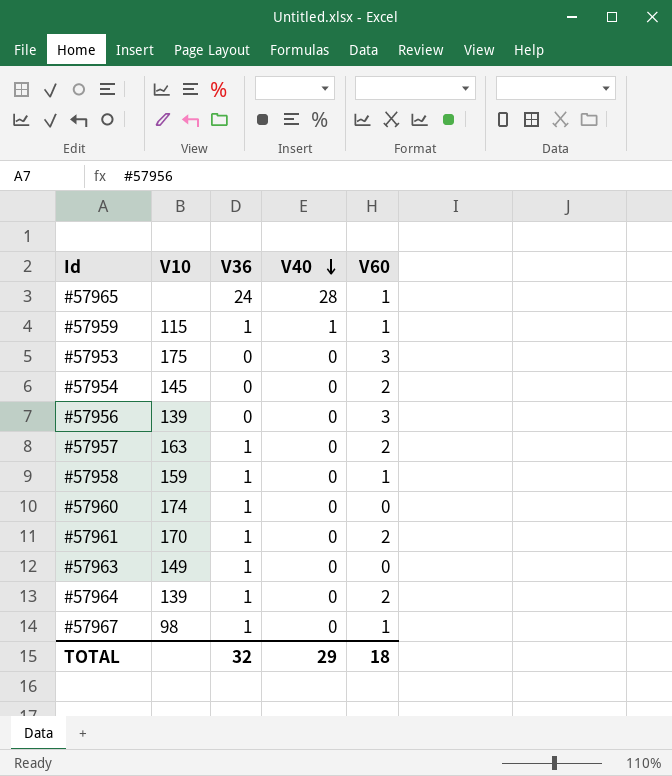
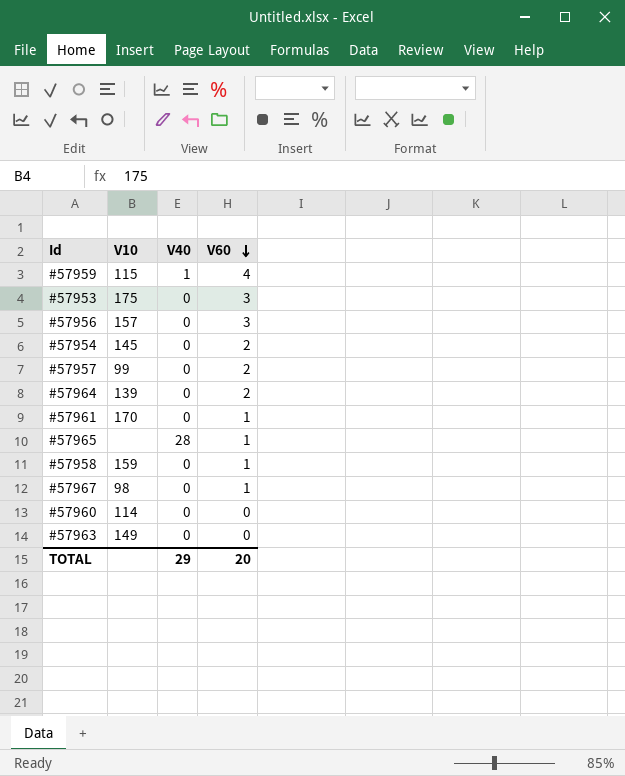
row order: V40 descending -> V60 descending
column V36 | position: 3 -> none
#57959 | V60: 1 -> 4
#57956 | V10: 139 -> 157
#57957 | V10: 163 -> 99
#57961 | V60: 2 -> 1
#57960 | V10: 174 -> 114
TOTAL | V60: 18 -> 20

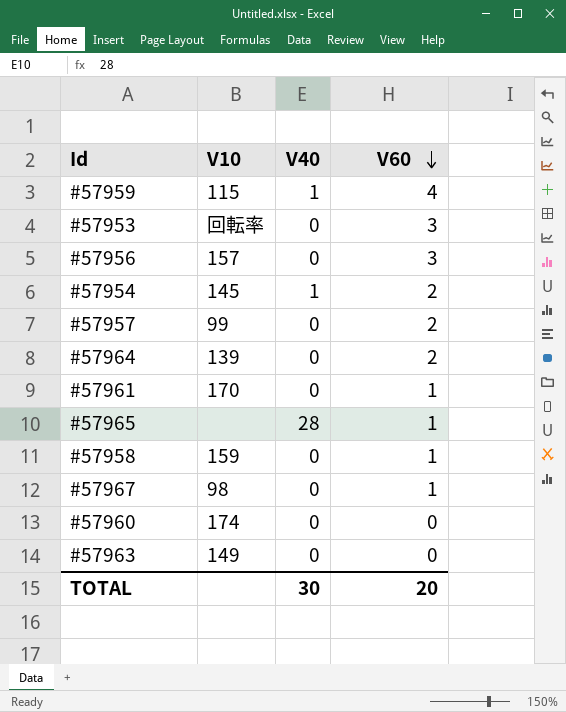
#57953 | V10: 175 -> 回転率
#57954 | V40: 0 -> 1
#57960 | V10: 114 -> 174
TOTAL | V40: 29 -> 30

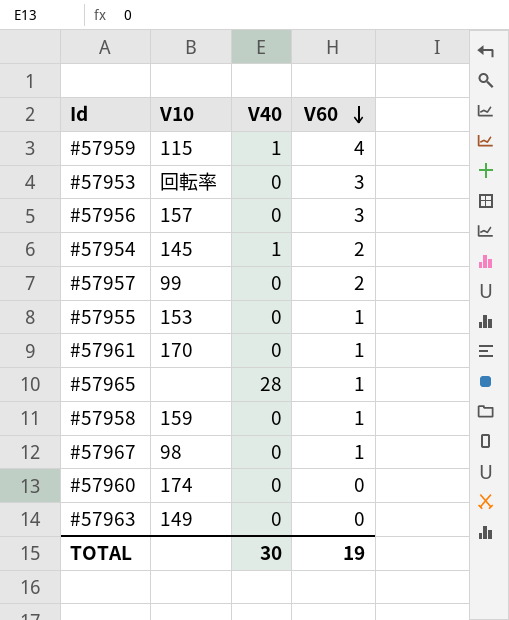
row #57964: 139 | 0 | 2 -> none
row #57955: none -> 153 | 0 | 1
TOTAL | V60: 20 -> 19

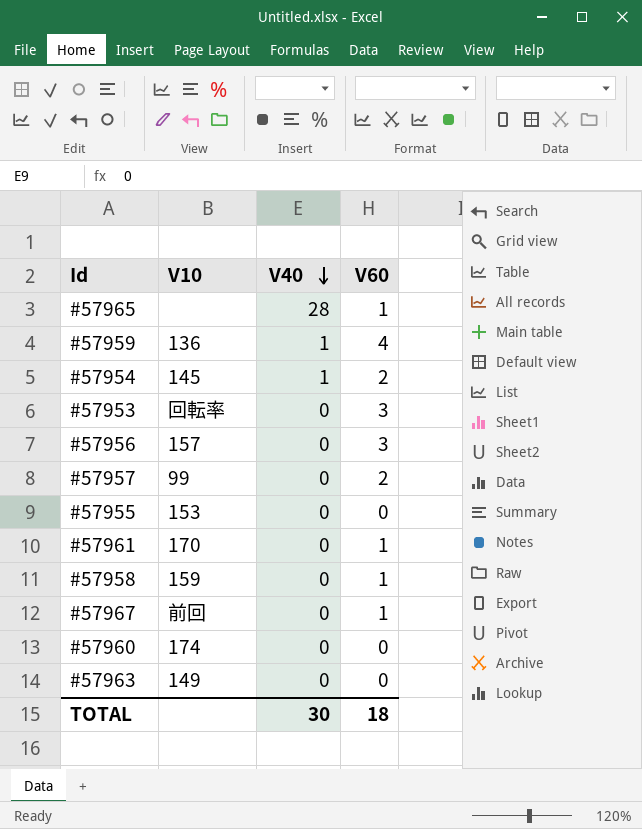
row order: V60 descending -> V40 descending
#57959 | V10: 115 -> 136
#57955 | V60: 1 -> 0
#57967 | V10: 98 -> 前回
TOTAL | V60: 19 -> 18

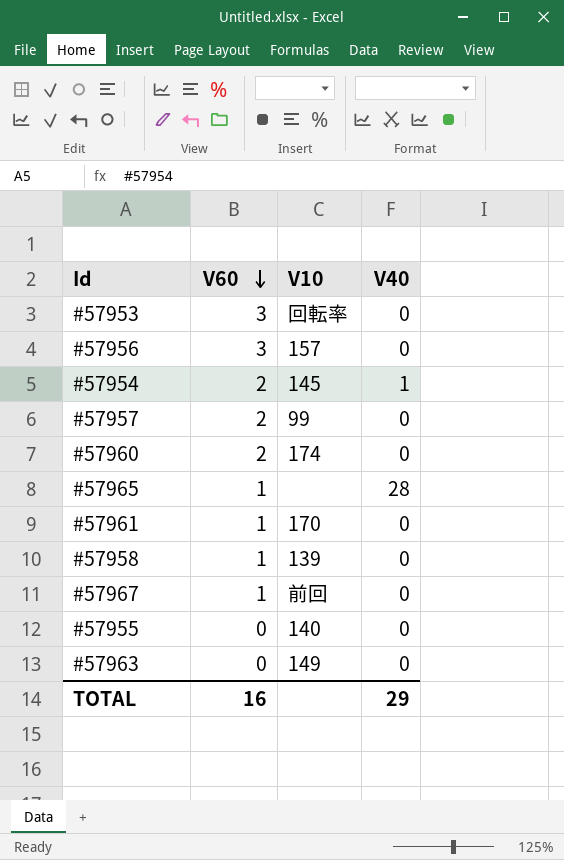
row order: V40 descending -> V60 descending
column V60 | position: 4 -> 2
row #57959: 136 | 1 | 4 -> none
#57960 | V60: 0 -> 2
#57958 | V10: 159 -> 139
#57955 | V10: 153 -> 140
TOTAL | V60: 18 -> 16
TOTAL | V40: 30 -> 29

